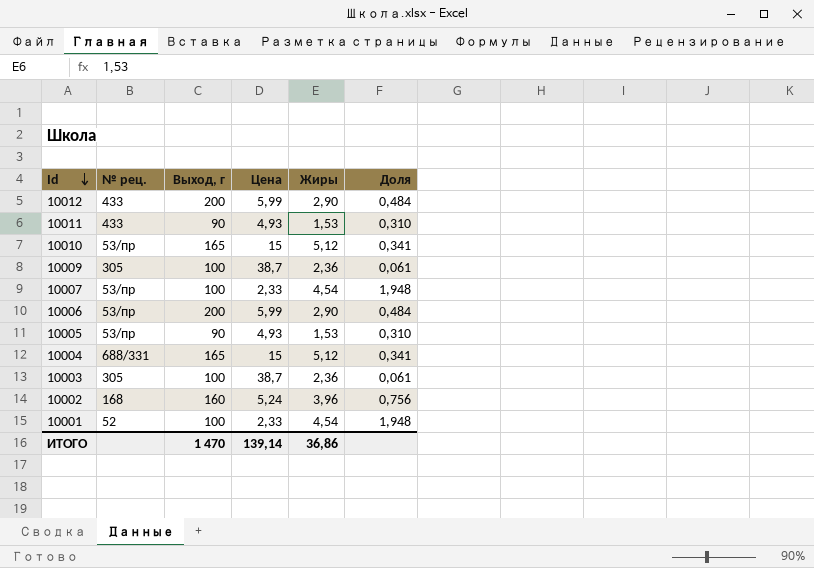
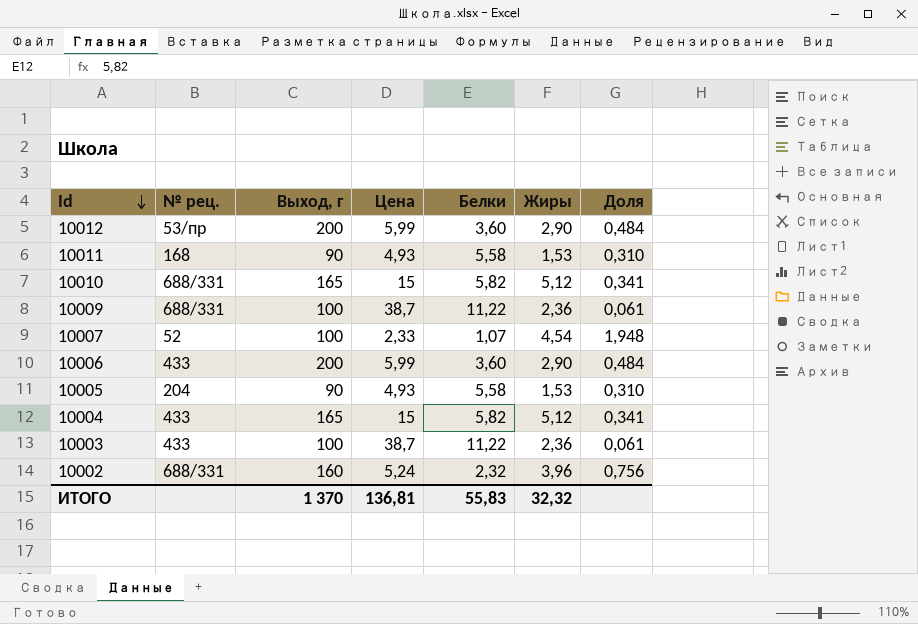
column Белки | position: none -> 5
row 10001: 52 | 100 | 2,33 | 4,54 | 1,948 -> none
10012 | № рец.: 433 -> 53/пр
10011 | № рец.: 433 -> 168
10010 | № рец.: 53/пр -> 688/331
10009 | № рец.: 305 -> 688/331
10007 | № рец.: 53/пр -> 52
10006 | № рец.: 53/пр -> 433
10005 | № рец.: 53/пр -> 204
10004 | № рец.: 688/331 -> 433
10003 | № рец.: 305 -> 433
10002 | № рец.: 168 -> 688/331
ИТОГО | Выход, г: 1 470 -> 1 370
ИТОГО | Цена: 139,14 -> 136,81
ИТОГО | Жиры: 36,86 -> 32,32

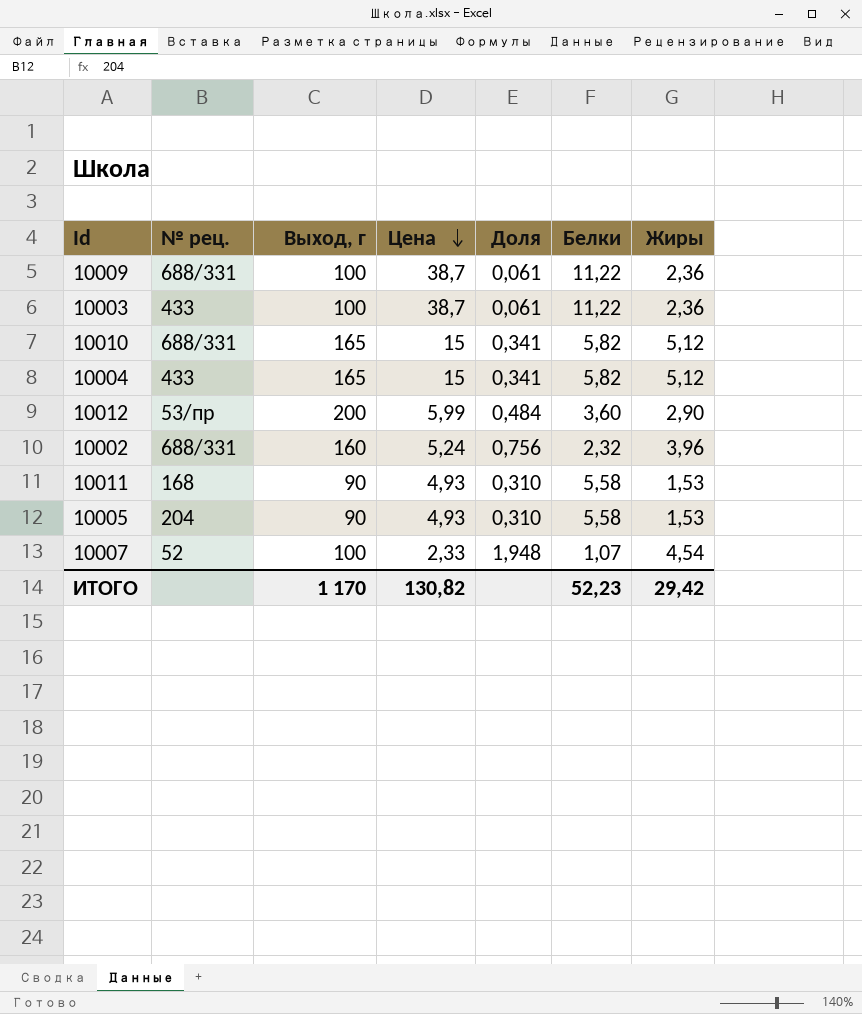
row order: Id descending -> Цена descending
column Доля | position: 7 -> 5
row 10006: 433 | 200 | 5,99 | 3,60 | 2,90 | 0,484 -> none
ИТОГО | Выход, г: 1 370 -> 1 170
ИТОГО | Цена: 136,81 -> 130,82
ИТОГО | Белки: 55,83 -> 52,23
ИТОГО | Жиры: 32,32 -> 29,42

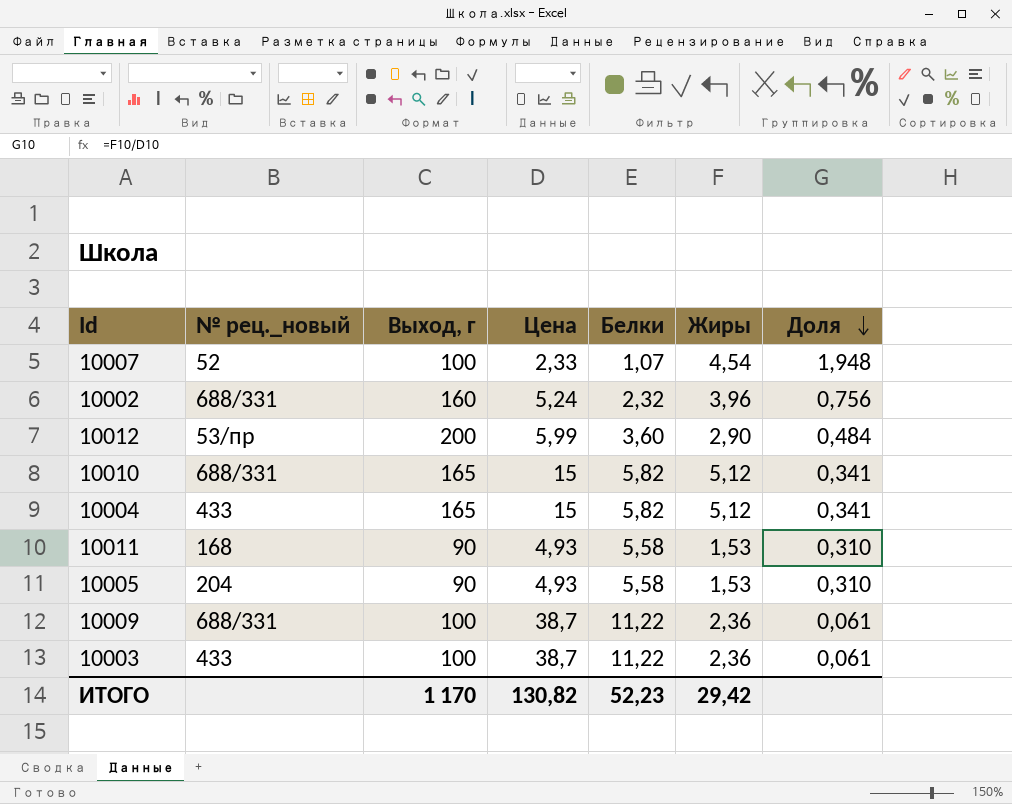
row order: Цена descending -> Доля descending
column name: № рец. -> № рец._новый
column Доля | position: 5 -> 7

